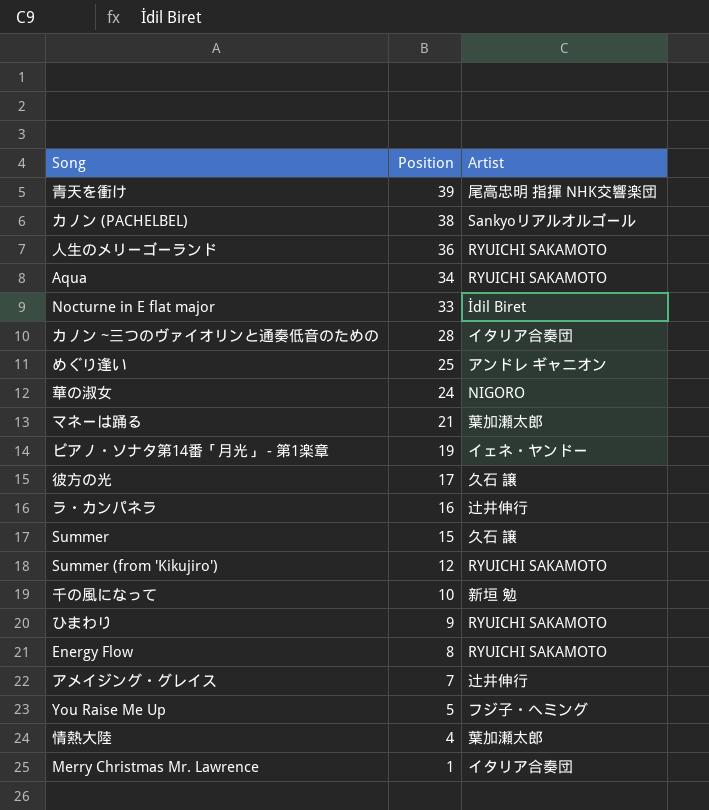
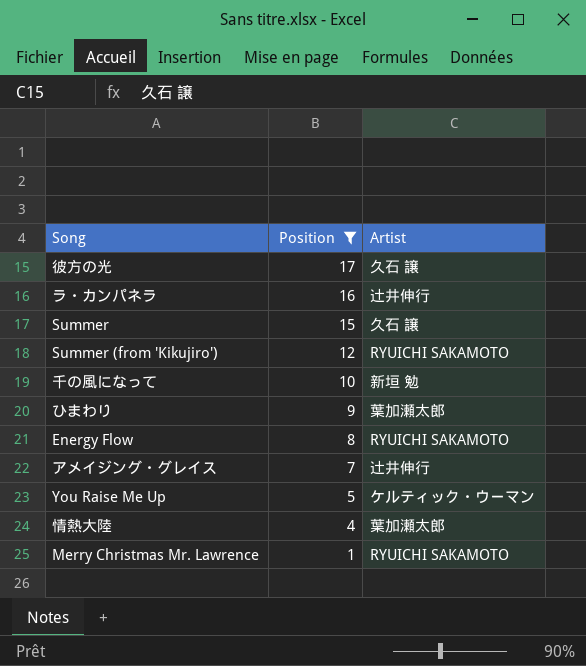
filter: none -> Position <= 17
ひまわり | Artist: RYUICHI SAKAMOTO -> 葉加瀬太郎
You Raise Me Up | Artist: フジ子・へミング -> ケルティック・ウーマン
Merry Christmas Mr. Lawrence | Artist: イタリア合奏団 -> RYUICHI SAKAMOTO

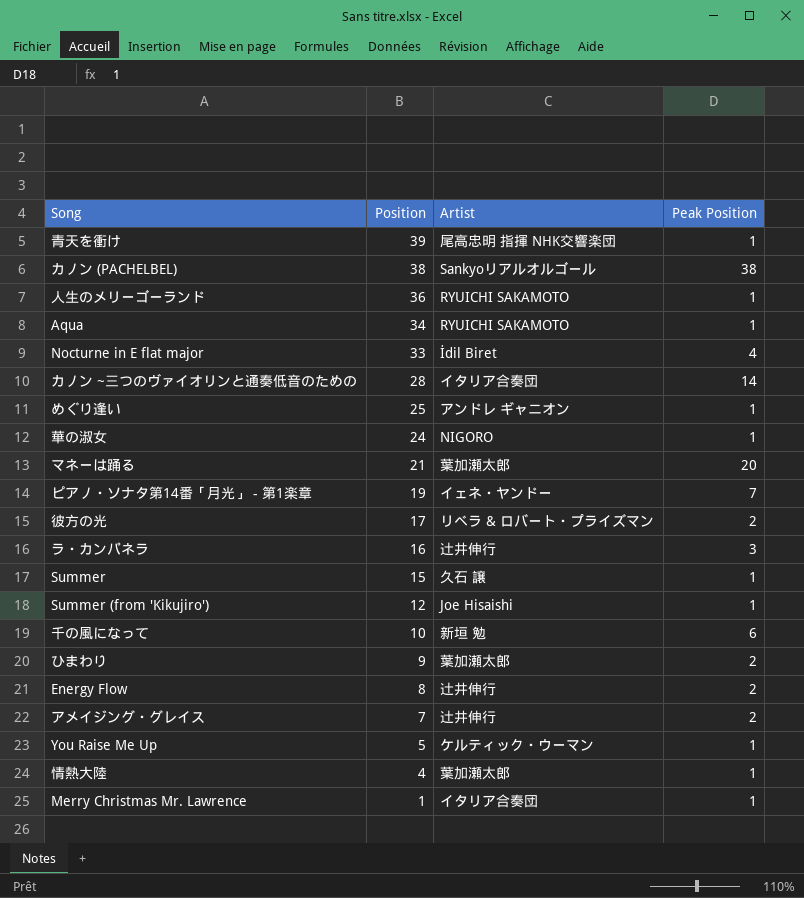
filter: Position <= 17 -> none
column Peak Position | position: none -> 4
彼方の光 | Artist: 久石 譲 -> リベラ & ロバート・プライズマン
Summer (from 'Kikujiro') | Artist: RYUICHI SAKAMOTO -> Joe Hisaishi
Energy Flow | Artist: RYUICHI SAKAMOTO -> 辻井伸行
Merry Christmas Mr. Lawrence | Artist: RYUICHI SAKAMOTO -> イタリア合奏団

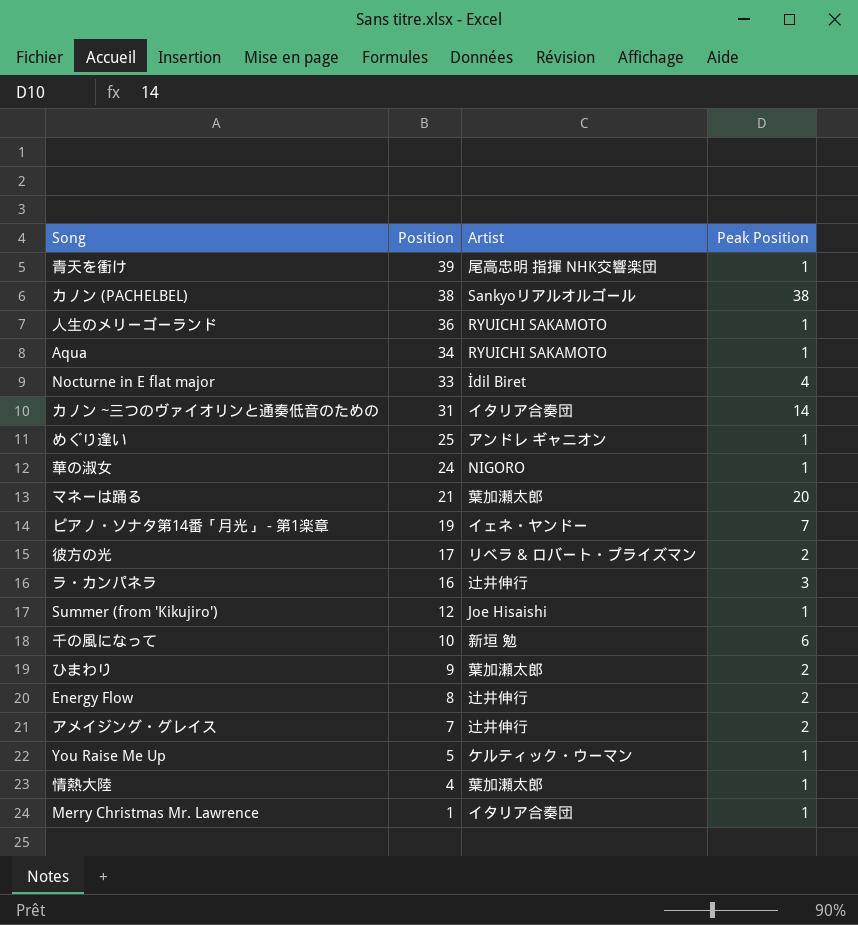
row Summer: 15 | 久石 譲 | 1 -> none
カノン ~三つのヴァイオリンと通奏低音のための | Position: 28 -> 31

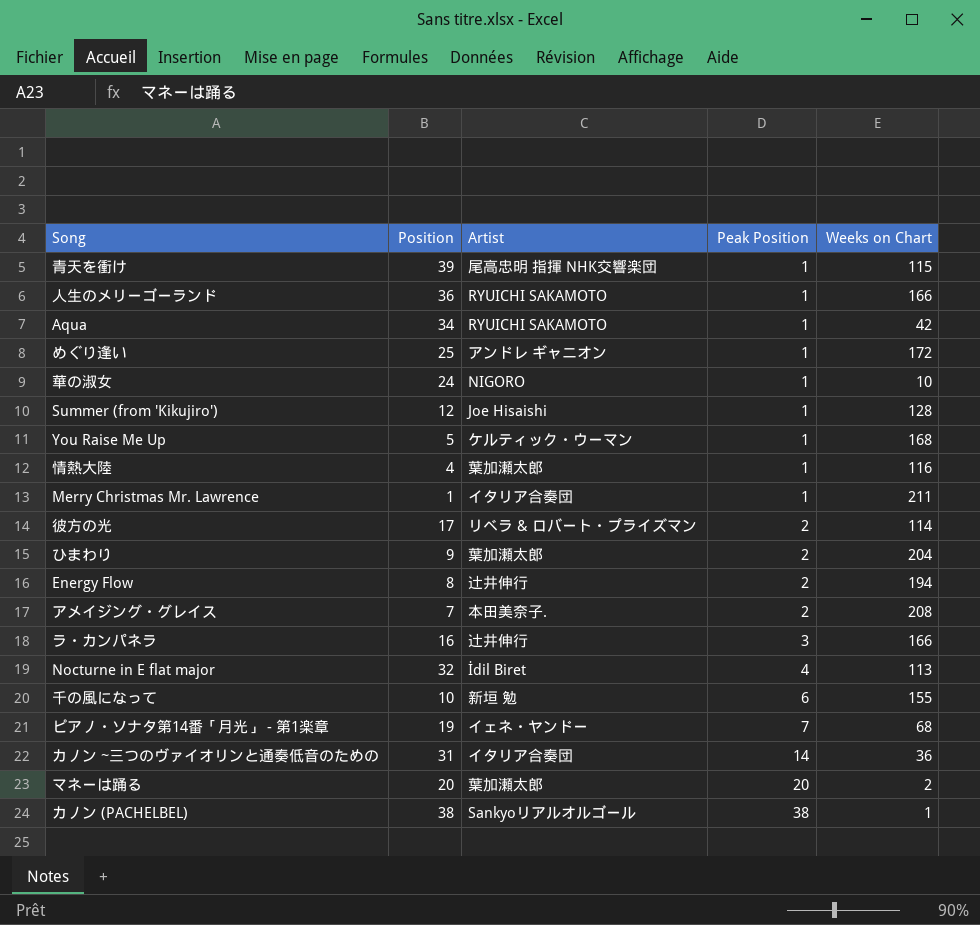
row order: Position descending -> Peak Position ascending
column Weeks on Chart | position: none -> 5
アメイジング・グレイス | Artist: 辻井伸行 -> 本田美奈子.
Nocturne in E flat major | Position: 33 -> 32
マネーは踊る | Position: 21 -> 20

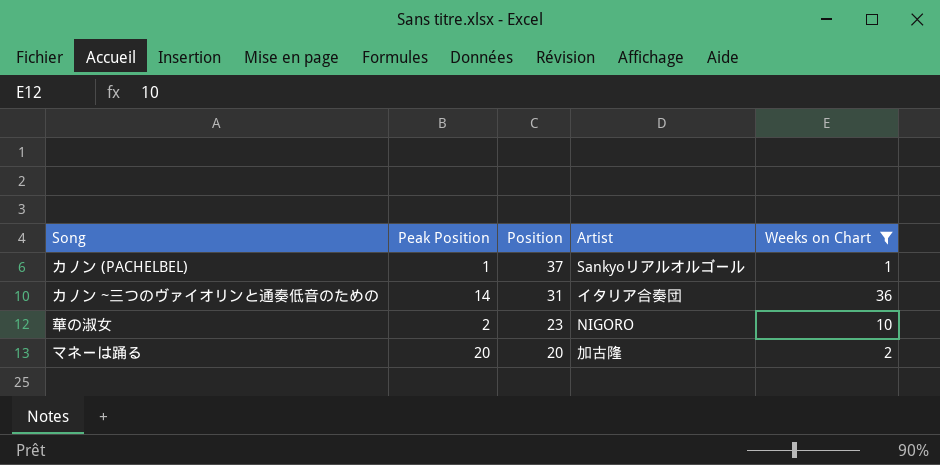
filter: none -> Weeks on Chart <= 36
row order: Peak Position ascending -> Position descending
column Peak Position | position: 4 -> 2
カノン (PACHELBEL) | Peak Position: 38 -> 1
カノン (PACHELBEL) | Position: 38 -> 37
華の淑女 | Peak Position: 1 -> 2
華の淑女 | Position: 24 -> 23
マネーは踊る | Artist: 葉加瀬太郎 -> 加古隆

